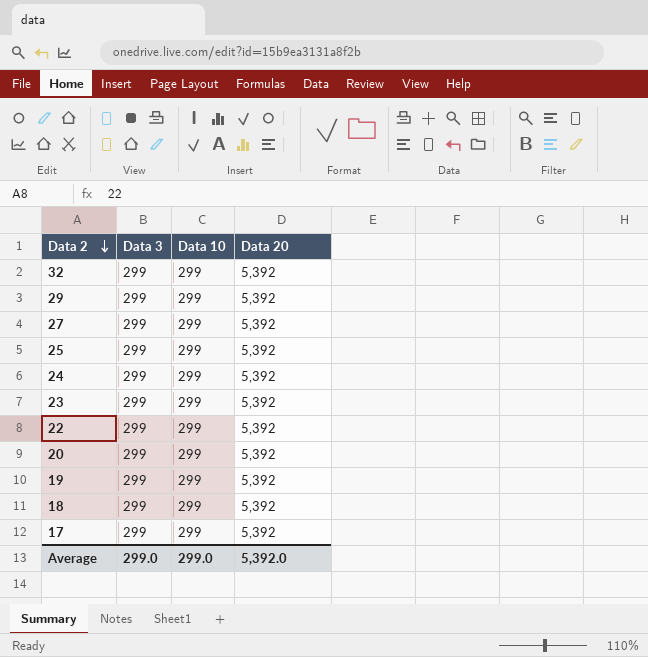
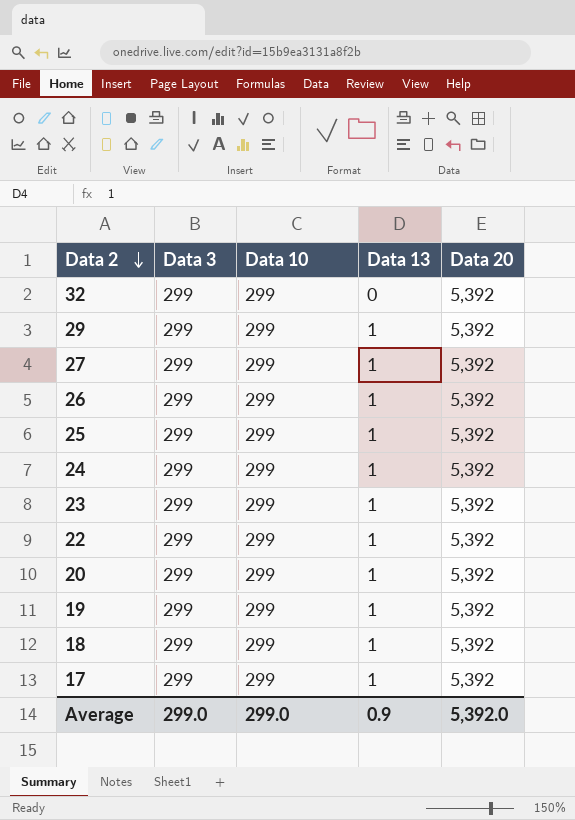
column Data 13 | position: none -> 4
row 26: none -> 299 | 299 | 1 | 5,392

